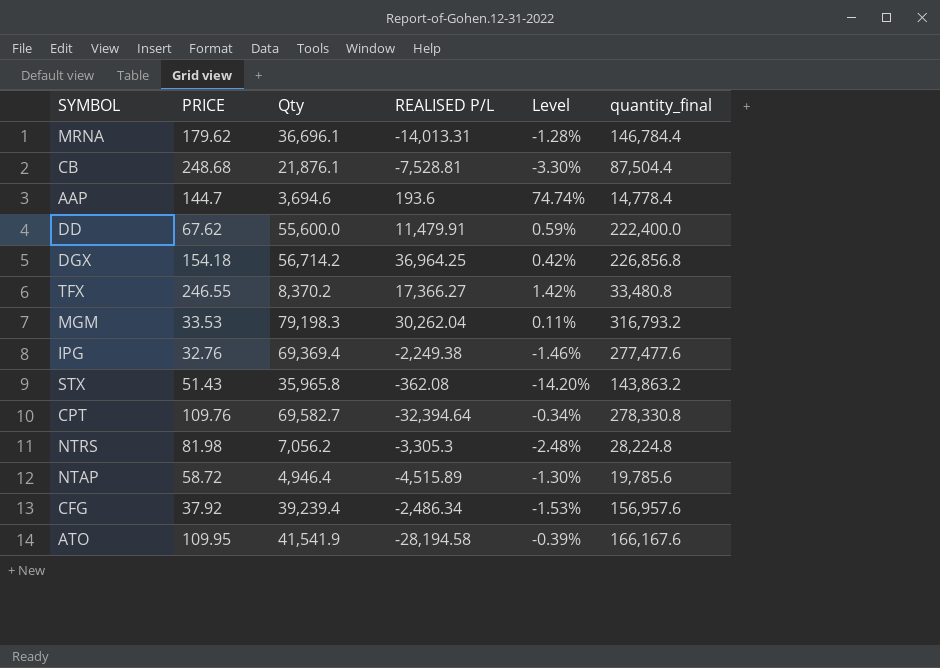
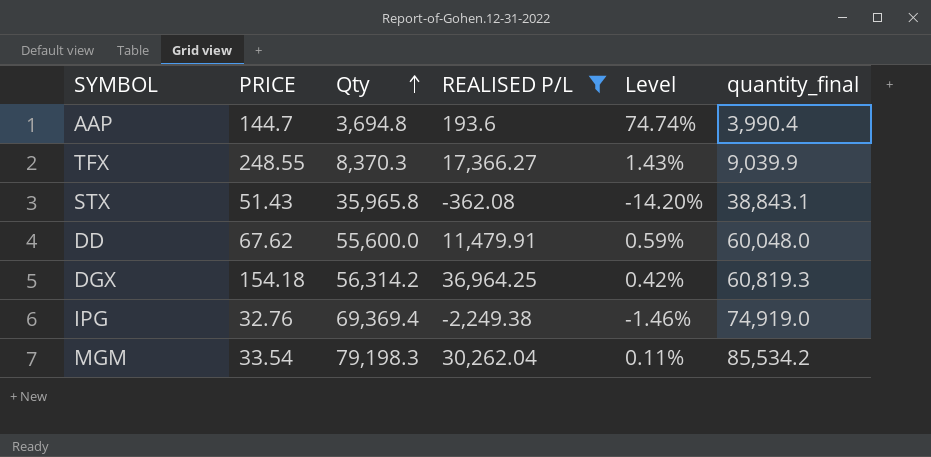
filter: none -> REALISED P/L >= -2,249.38
row order: none -> Qty ascending
column quantity_final | formula: [Qty] * 4 -> [Qty] * 1.08
AAP | Qty: 3,694.6 -> 3,694.8
TFX | PRICE: 246.55 -> 248.55
TFX | Qty: 8,370.2 -> 8,370.3
TFX | Level: 1.42% -> 1.43%
DGX | Qty: 56,714.2 -> 56,314.2
MGM | PRICE: 33.53 -> 33.54

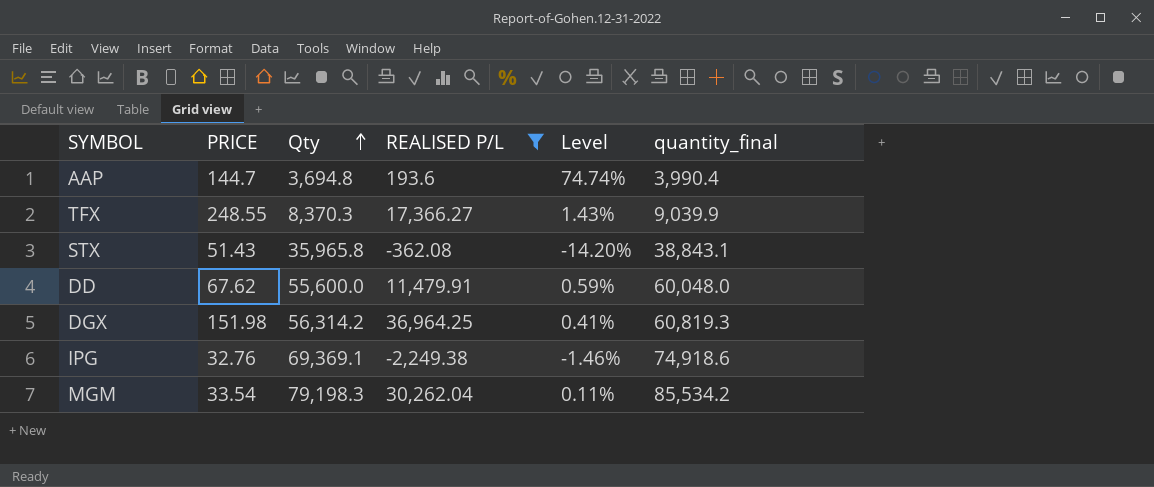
DGX | PRICE: 154.18 -> 151.98
DGX | Level: 0.42% -> 0.41%
IPG | Qty: 69,369.4 -> 69,369.1
IPG | quantity_final: 74,919.0 -> 74,918.6

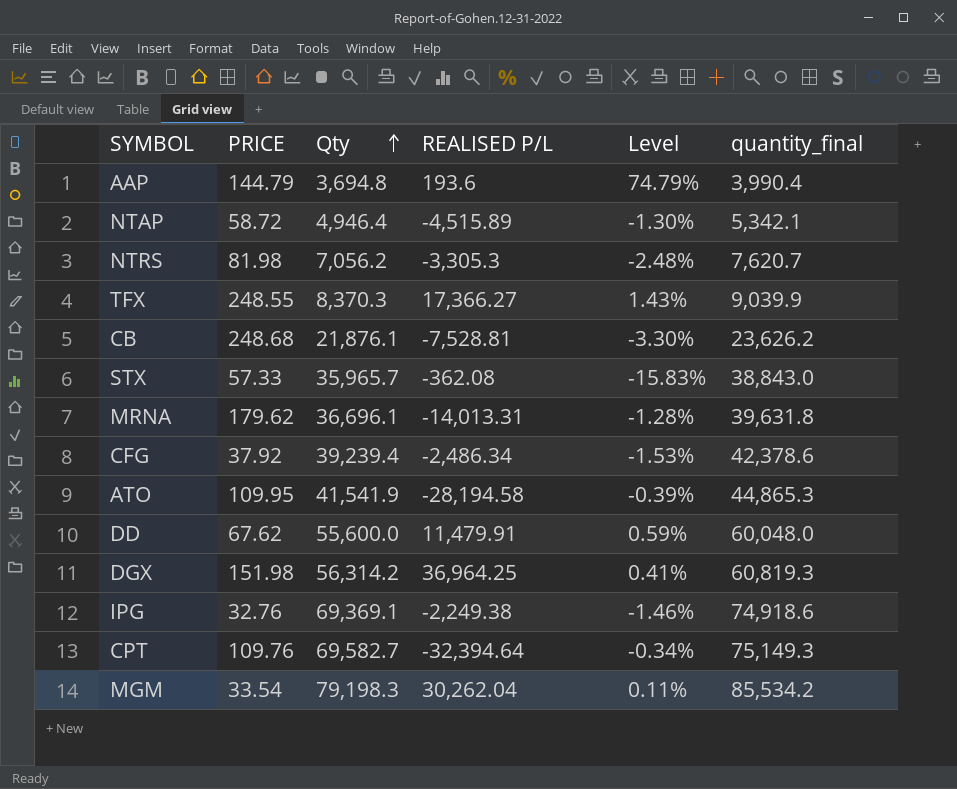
filter: REALISED P/L >= -2,249.38 -> none
AAP | PRICE: 144.7 -> 144.79
AAP | Level: 74.74% -> 74.79%
STX | PRICE: 51.43 -> 57.33
STX | Qty: 35,965.8 -> 35,965.7
STX | Level: -14.20% -> -15.83%
STX | quantity_final: 38,843.1 -> 38,843.0

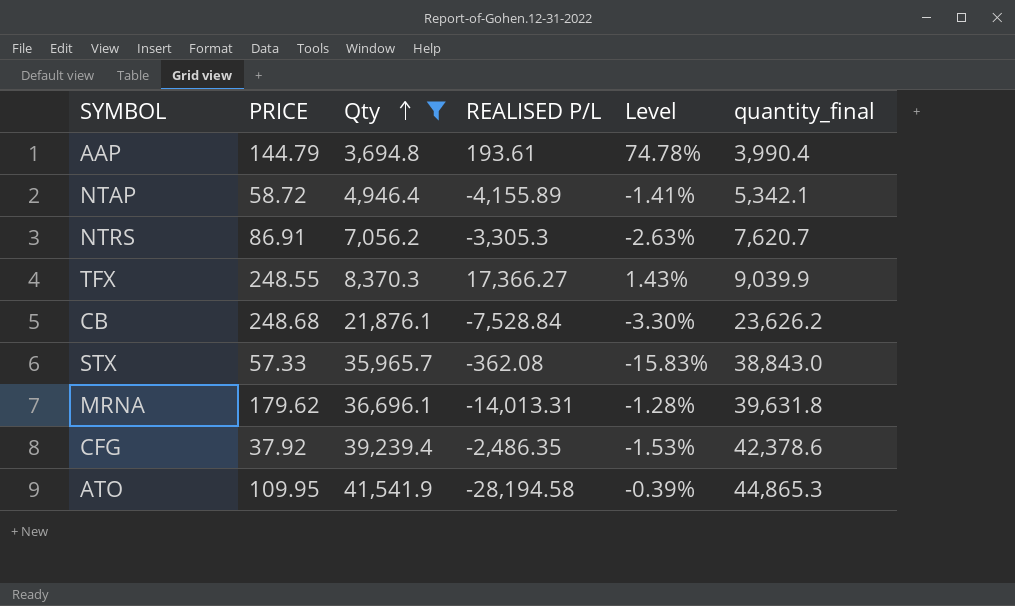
filter: none -> Qty <= 41,541.9
AAP | REALISED P/L: 193.6 -> 193.61
AAP | Level: 74.79% -> 74.78%
NTAP | REALISED P/L: -4,515.89 -> -4,155.89
NTAP | Level: -1.30% -> -1.41%
NTRS | PRICE: 81.98 -> 86.91
NTRS | Level: -2.48% -> -2.63%
CB | REALISED P/L: -7,528.81 -> -7,528.84
CFG | REALISED P/L: -2,486.34 -> -2,486.35

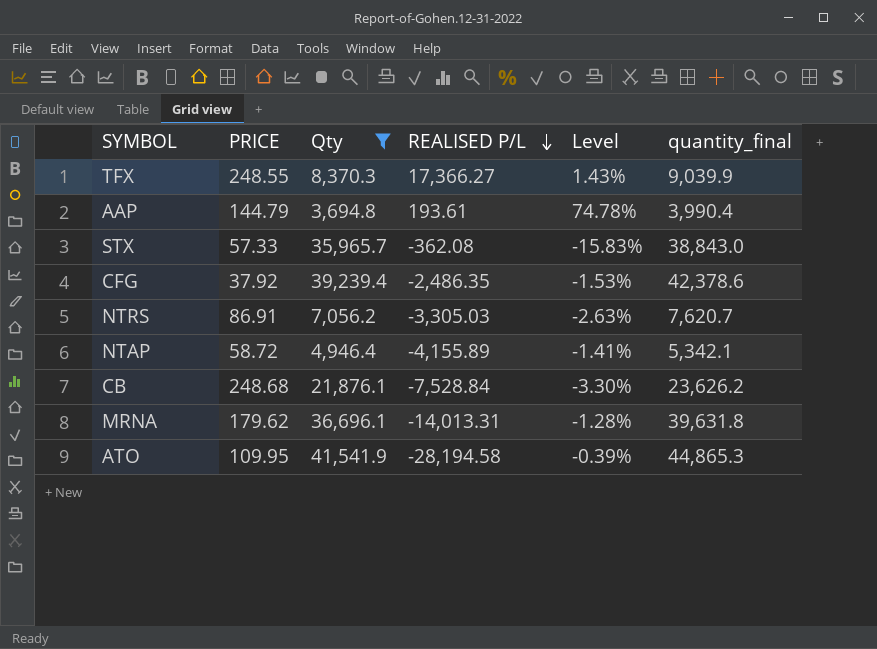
row order: Qty ascending -> REALISED P/L descending
NTRS | REALISED P/L: -3,305.3 -> -3,305.03

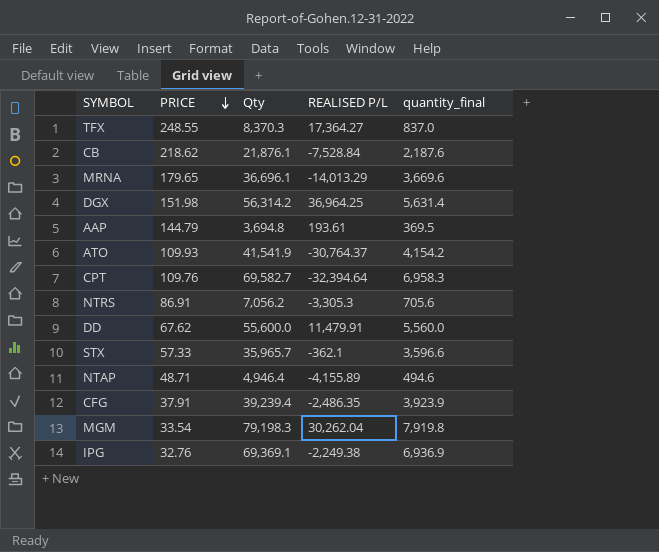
filter: Qty <= 41,541.9 -> none
row order: REALISED P/L descending -> PRICE descending
column Level | formula: [PRICE] / [REALISED P/L] -> none
column quantity_final | formula: [Qty] * 1.08 -> [Qty] * 0.1
TFX | REALISED P/L: 17,366.27 -> 17,364.27
CB | PRICE: 248.68 -> 218.62
MRNA | PRICE: 179.62 -> 179.65
MRNA | REALISED P/L: -14,013.31 -> -14,013.29
ATO | PRICE: 109.95 -> 109.93
ATO | REALISED P/L: -28,194.58 -> -30,764.37
NTRS | REALISED P/L: -3,305.03 -> -3,305.3
STX | REALISED P/L: -362.08 -> -362.1
NTAP | PRICE: 58.72 -> 48.71
CFG | PRICE: 37.92 -> 37.91

